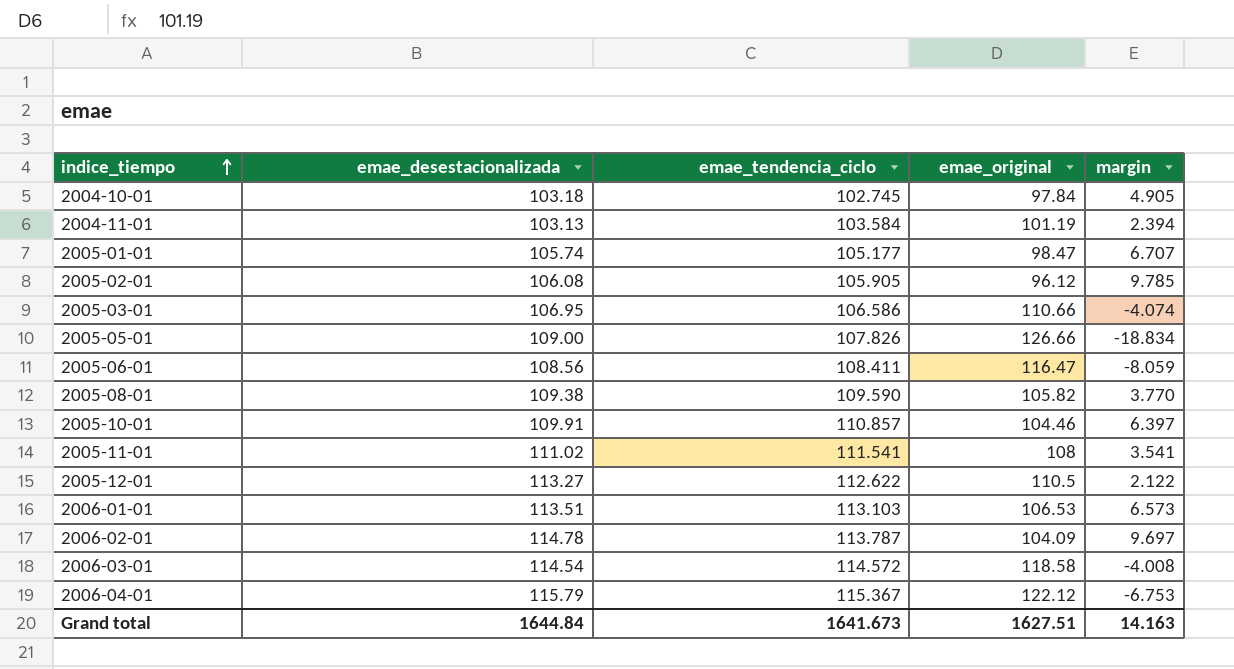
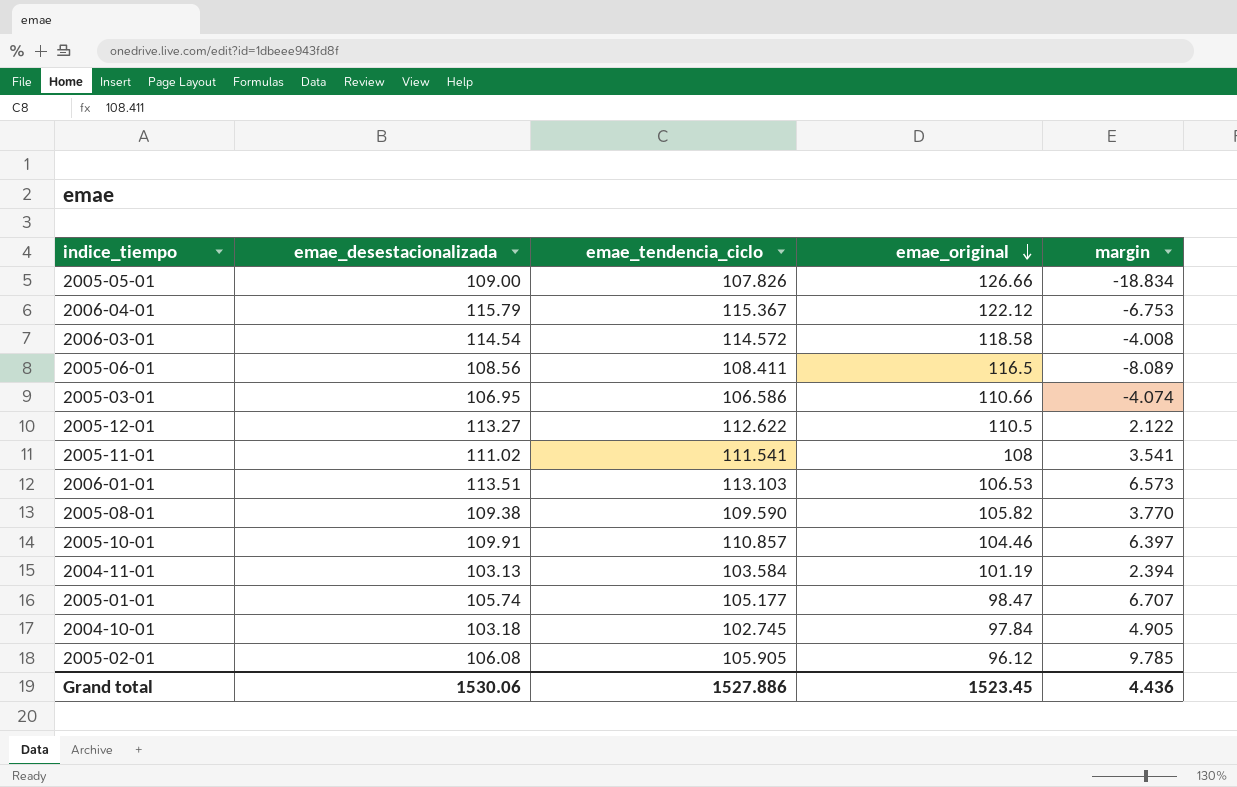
row order: indice_tiempo ascending -> emae_original descending
row 2006-02-01: 114.78 | 113.787 | 104.09 | 9.697 -> none
2005-06-01 | emae_original: 116.47 -> 116.5
2005-06-01 | margin: -8.059 -> -8.089
Grand total | emae_desestacionalizada: 1644.84 -> 1530.06
Grand total | emae_tendencia_ciclo: 1641.673 -> 1527.886
Grand total | emae_original: 1627.51 -> 1523.45
Grand total | margin: 14.163 -> 4.436

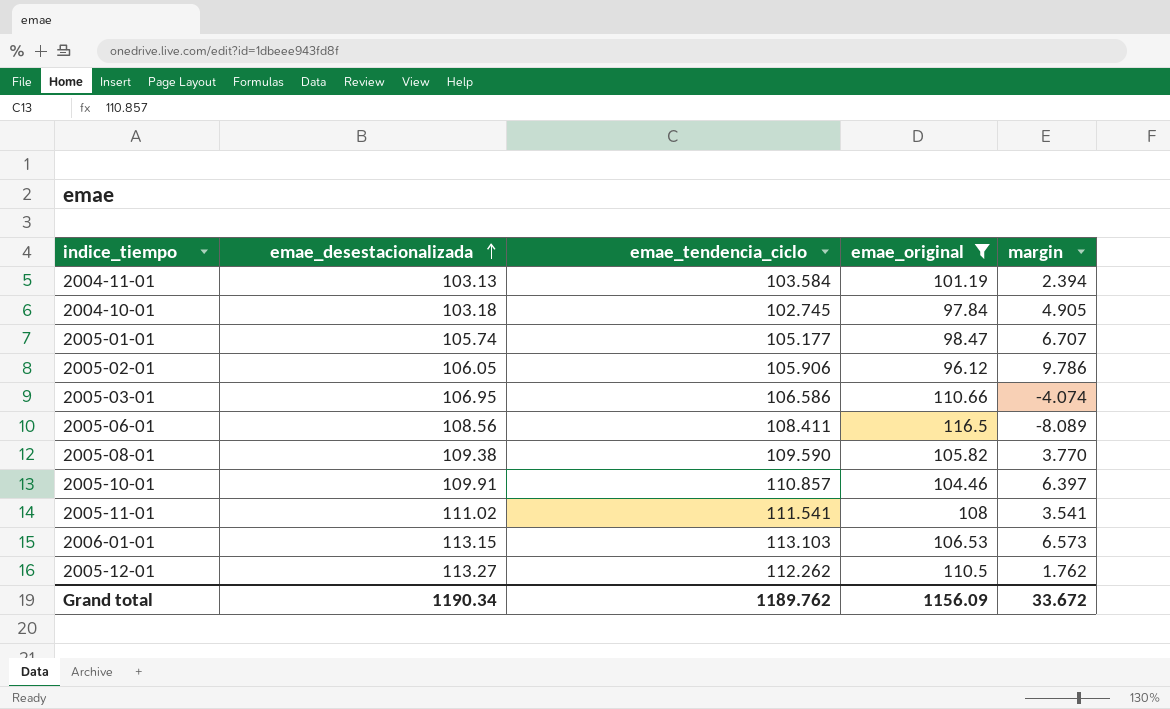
filter: none -> emae_original <= 116.5
row order: emae_original descending -> emae_desestacionalizada ascending
2005-02-01 | emae_desestacionalizada: 106.08 -> 106.05
2005-02-01 | emae_tendencia_ciclo: 105.905 -> 105.906
2005-02-01 | margin: 9.785 -> 9.786
2006-01-01 | emae_desestacionalizada: 113.51 -> 113.15
2005-12-01 | emae_tendencia_ciclo: 112.622 -> 112.262
2005-12-01 | margin: 2.122 -> 1.762
Grand total | emae_desestacionalizada: 1530.06 -> 1190.34
Grand total | emae_tendencia_ciclo: 1527.886 -> 1189.762
Grand total | emae_original: 1523.45 -> 1156.09
Grand total | margin: 4.436 -> 33.672

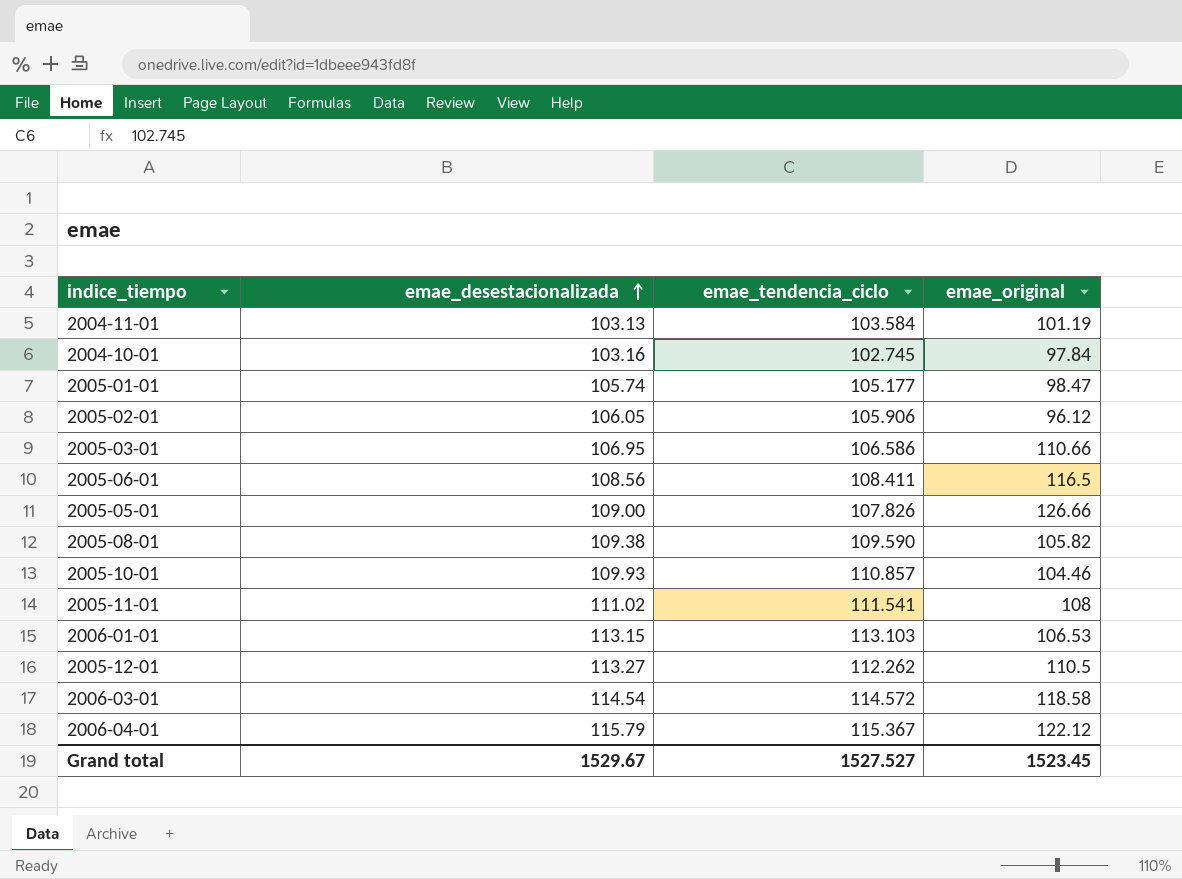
filter: emae_original <= 116.5 -> none
column margin | formula: [emae_tendencia_ciclo] - [emae_original] -> none
2004-10-01 | emae_desestacionalizada: 103.18 -> 103.16
2005-10-01 | emae_desestacionalizada: 109.91 -> 109.93
Grand total | emae_desestacionalizada: 1190.34 -> 1529.67
Grand total | emae_tendencia_ciclo: 1189.762 -> 1527.527
Grand total | emae_original: 1156.09 -> 1523.45

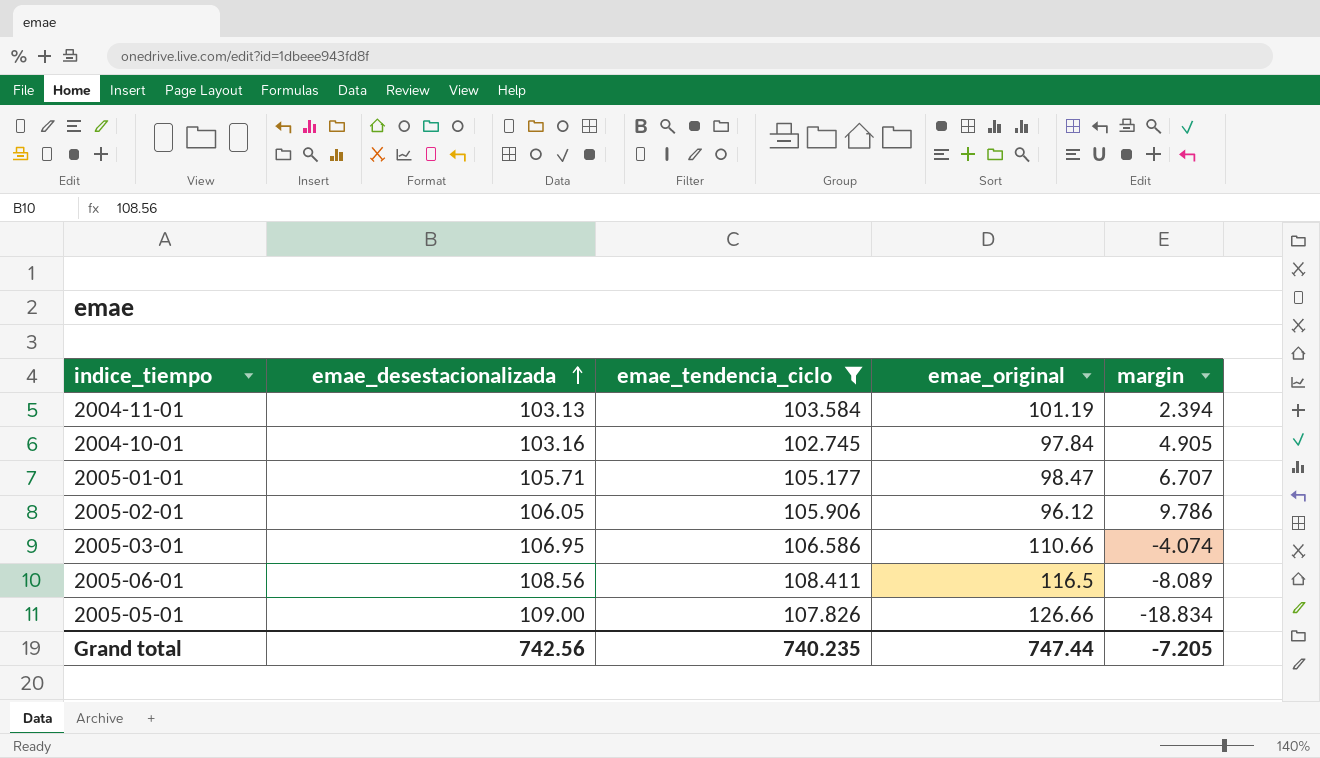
filter: none -> emae_tendencia_ciclo <= 108.411
column margin | formula: none -> [emae_tendencia_ciclo] - [emae_original]
2005-01-01 | emae_desestacionalizada: 105.74 -> 105.71
Grand total | emae_desestacionalizada: 1529.67 -> 742.56
Grand total | emae_tendencia_ciclo: 1527.527 -> 740.235
Grand total | emae_original: 1523.45 -> 747.44

